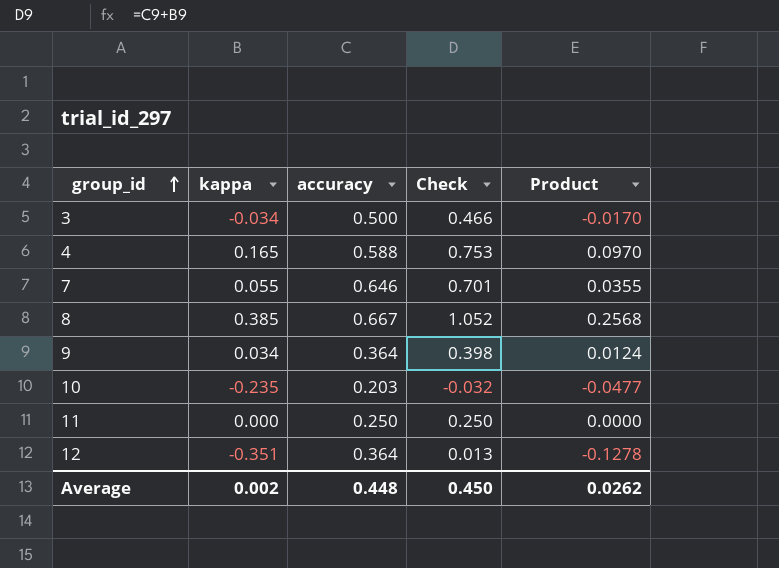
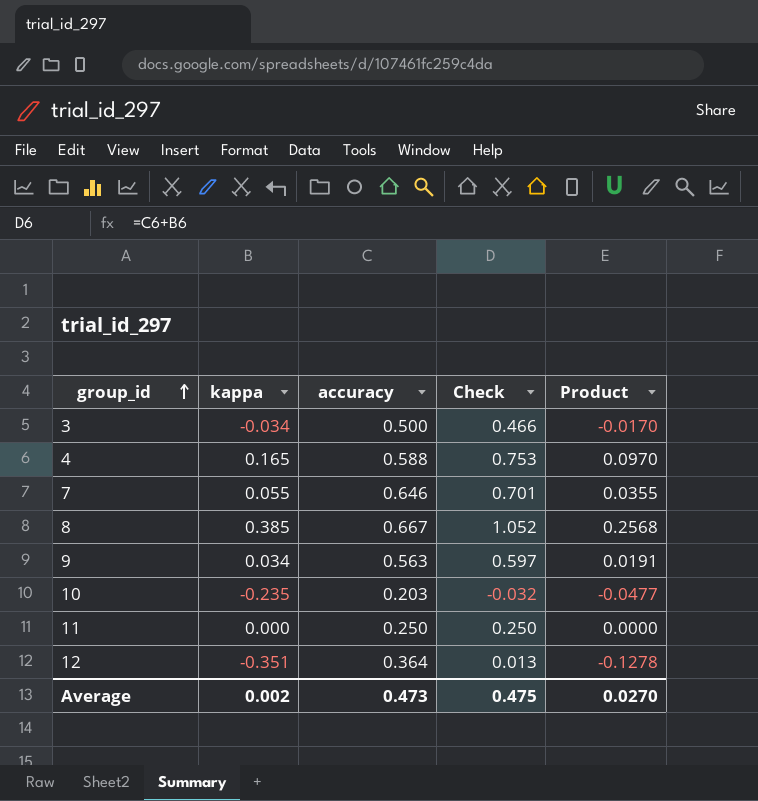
9 | accuracy: 0.364 -> 0.563
9 | Check: 0.398 -> 0.597
9 | Product: 0.0124 -> 0.0191
Average | accuracy: 0.448 -> 0.473
Average | Check: 0.450 -> 0.475
Average | Product: 0.0262 -> 0.0270

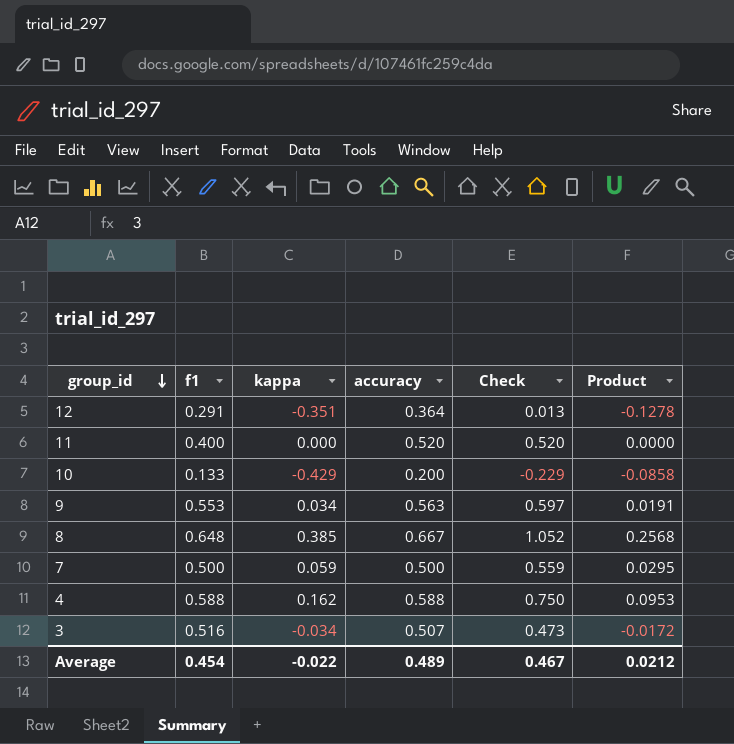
row order: group_id ascending -> group_id descending
column f1 | position: none -> 2
11 | accuracy: 0.250 -> 0.520
11 | Check: 0.250 -> 0.520
10 | kappa: -0.235 -> -0.429
10 | accuracy: 0.203 -> 0.200
10 | Check: -0.032 -> -0.229
10 | Product: -0.0477 -> -0.0858
7 | kappa: 0.055 -> 0.059
7 | accuracy: 0.646 -> 0.500
7 | Check: 0.701 -> 0.559
7 | Product: 0.0355 -> 0.0295
4 | kappa: 0.165 -> 0.162
4 | Check: 0.753 -> 0.750
4 | Product: 0.0970 -> 0.0953
3 | accuracy: 0.500 -> 0.507
3 | Check: 0.466 -> 0.473
3 | Product: -0.0170 -> -0.0172
Average | kappa: 0.002 -> -0.022
Average | accuracy: 0.473 -> 0.489
Average | Check: 0.475 -> 0.467
Average | Product: 0.0270 -> 0.0212

